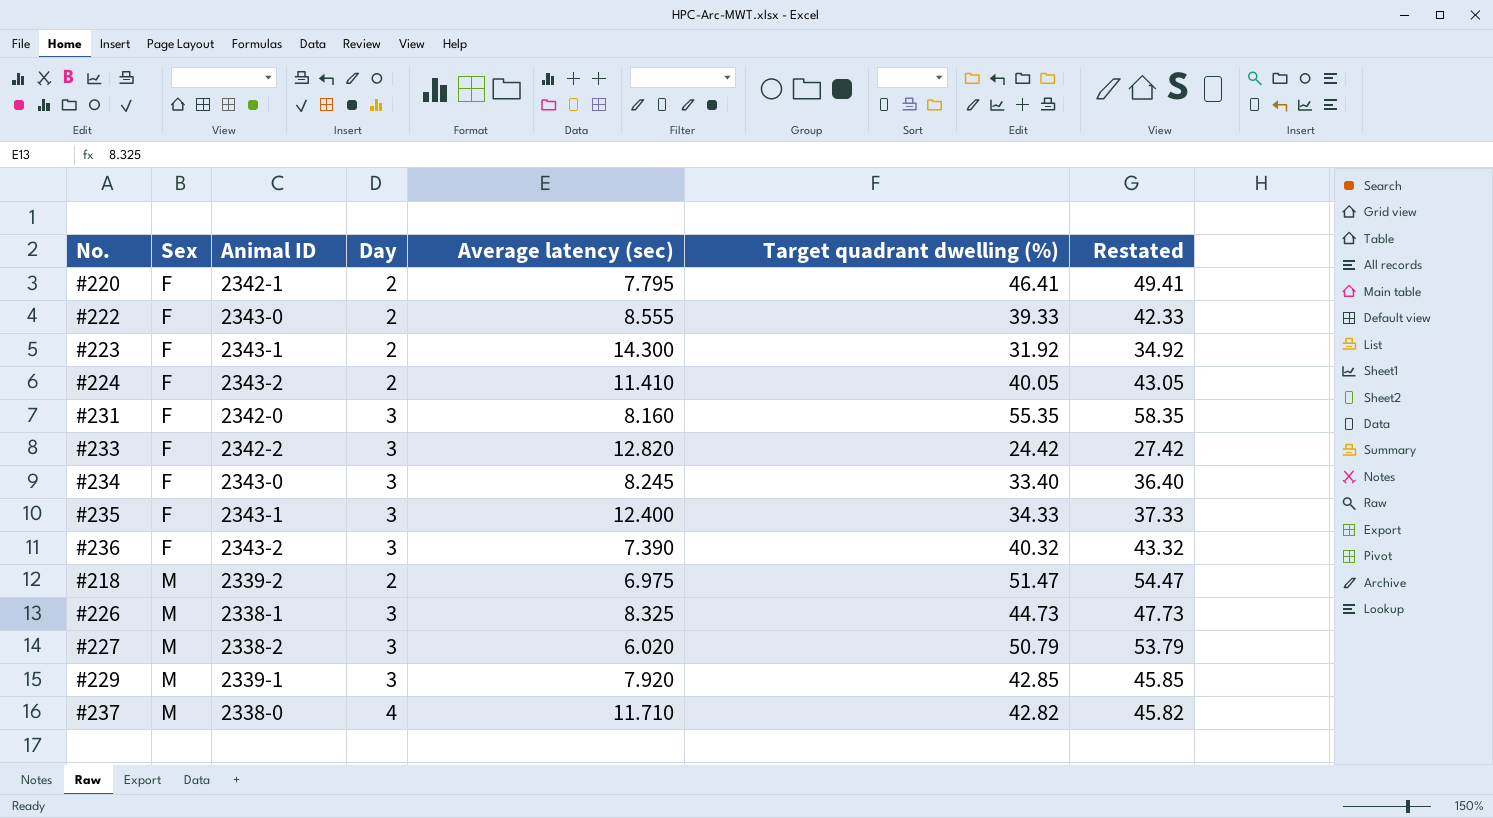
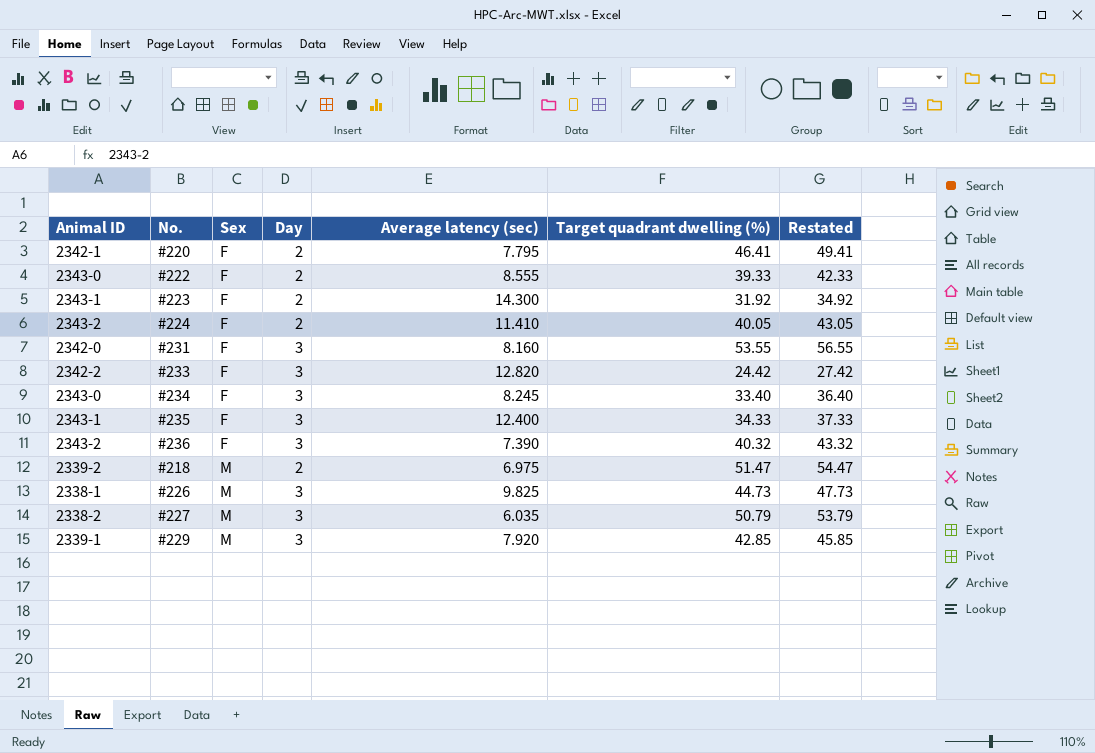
column Animal ID | position: 3 -> 1
row #237: M | 2338-0 | 4 | 11.710 | 42.82 | 45.82 -> none
#231 | Target quadrant dwelling (%): 55.35 -> 53.55
#231 | Restated: 58.35 -> 56.55
#226 | Average latency (sec): 8.325 -> 9.825
#227 | Average latency (sec): 6.020 -> 6.035

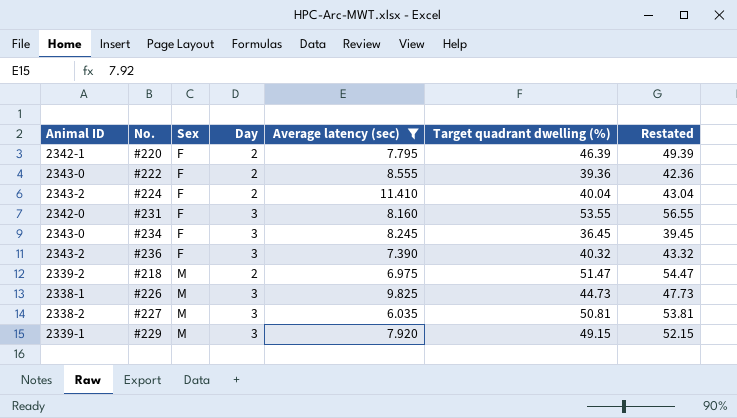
filter: none -> Average latency (sec) <= 11.410
#220 | Target quadrant dwelling (%): 46.41 -> 46.39
#220 | Restated: 49.41 -> 49.39
#222 | Target quadrant dwelling (%): 39.33 -> 39.36
#222 | Restated: 42.33 -> 42.36
#224 | Target quadrant dwelling (%): 40.05 -> 40.04
#224 | Restated: 43.05 -> 43.04
#234 | Target quadrant dwelling (%): 33.40 -> 36.45
#234 | Restated: 36.40 -> 39.45
#227 | Target quadrant dwelling (%): 50.79 -> 50.81
#227 | Restated: 53.79 -> 53.81
#229 | Target quadrant dwelling (%): 42.85 -> 49.15
#229 | Restated: 45.85 -> 52.15

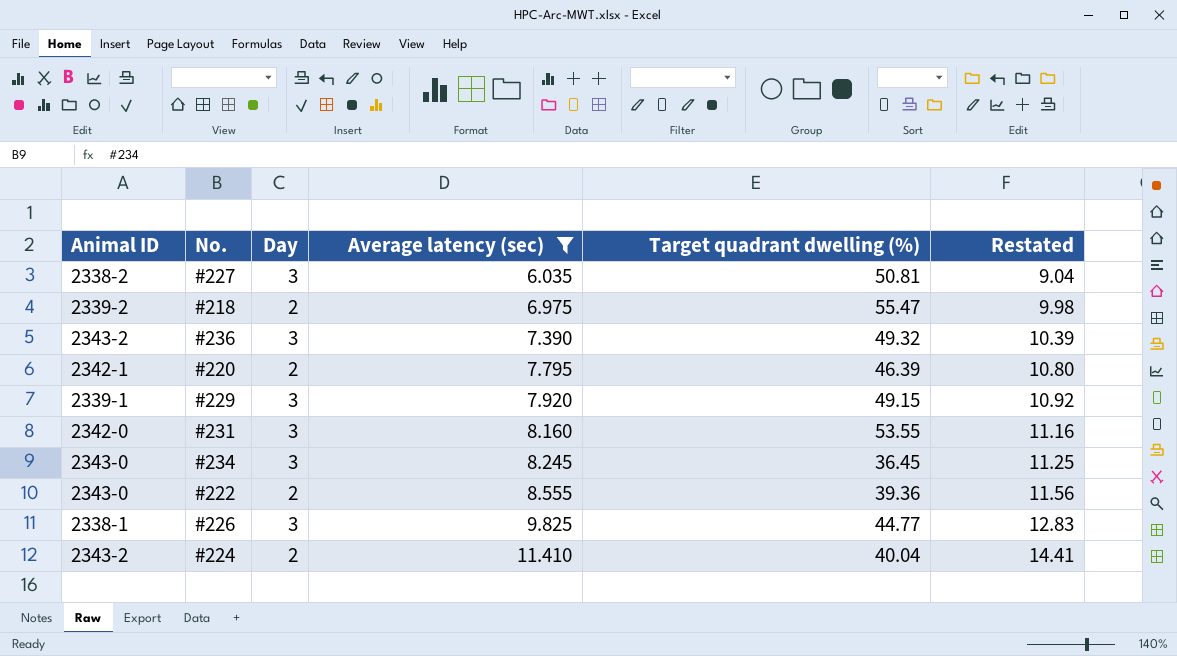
row order: Sex ascending -> Average latency (sec) ascending
column Sex | position: 3 -> none
column Restated | formula: [Target quadrant dwelling (%)] + 3 -> [Average latency (sec)] + 3
#218 | Target quadrant dwelling (%): 51.47 -> 55.47
#236 | Target quadrant dwelling (%): 40.32 -> 49.32
#226 | Target quadrant dwelling (%): 44.73 -> 44.77

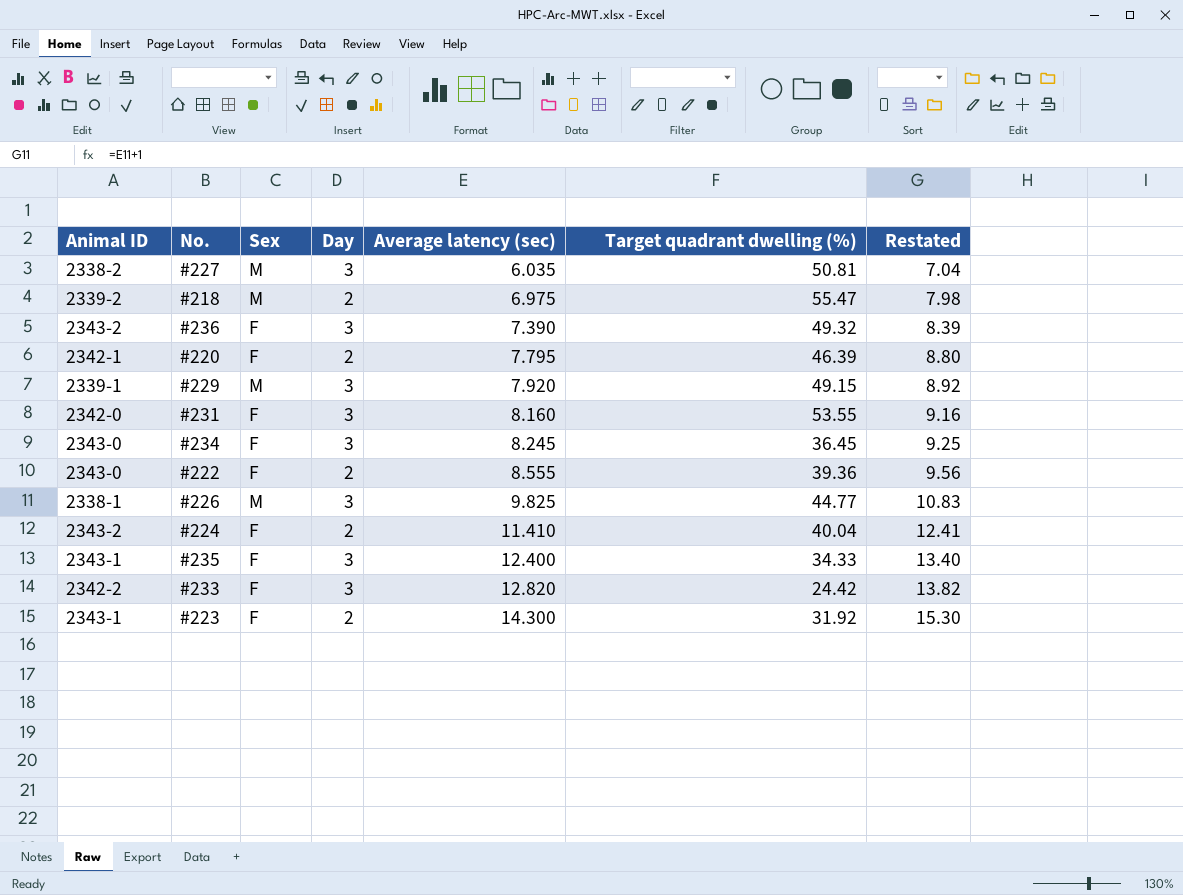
filter: Average latency (sec) <= 11.410 -> none
column Sex | position: none -> 3
column Restated | formula: [Average latency (sec)] + 3 -> [Average latency (sec)] + 1

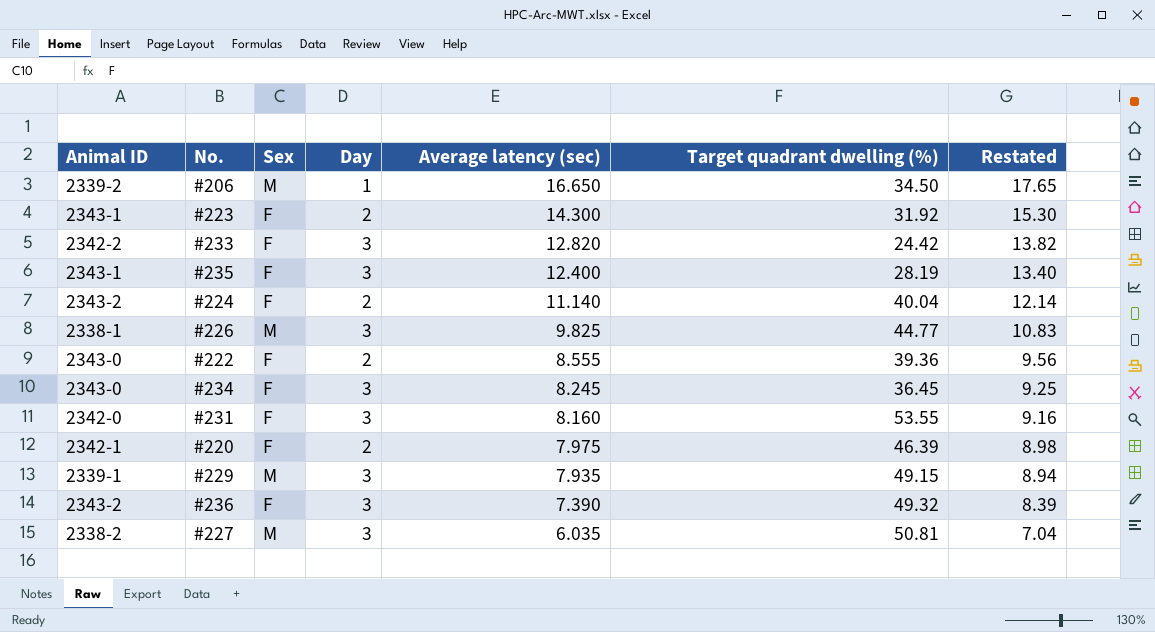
row order: Average latency (sec) ascending -> Average latency (sec) descending
row #218: 2339-2 | M | 2 | 6.975 | 55.47 | 7.98 -> none
row #206: none -> 2339-2 | M | 1 | 16.650 | 34.50 | 17.65
#235 | Target quadrant dwelling (%): 34.33 -> 28.19
#224 | Average latency (sec): 11.410 -> 11.140
#224 | Restated: 12.41 -> 12.14
#220 | Average latency (sec): 7.795 -> 7.975
#220 | Restated: 8.80 -> 8.98
#229 | Average latency (sec): 7.920 -> 7.935
#229 | Restated: 8.92 -> 8.94

